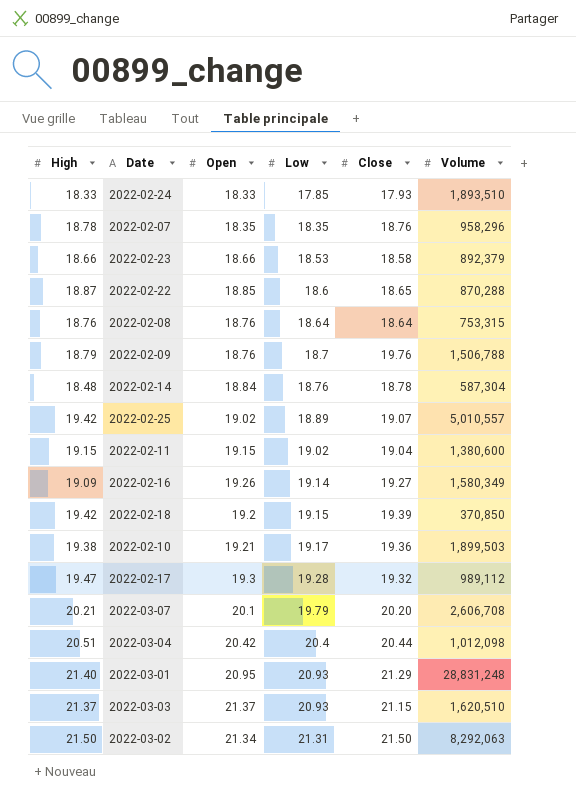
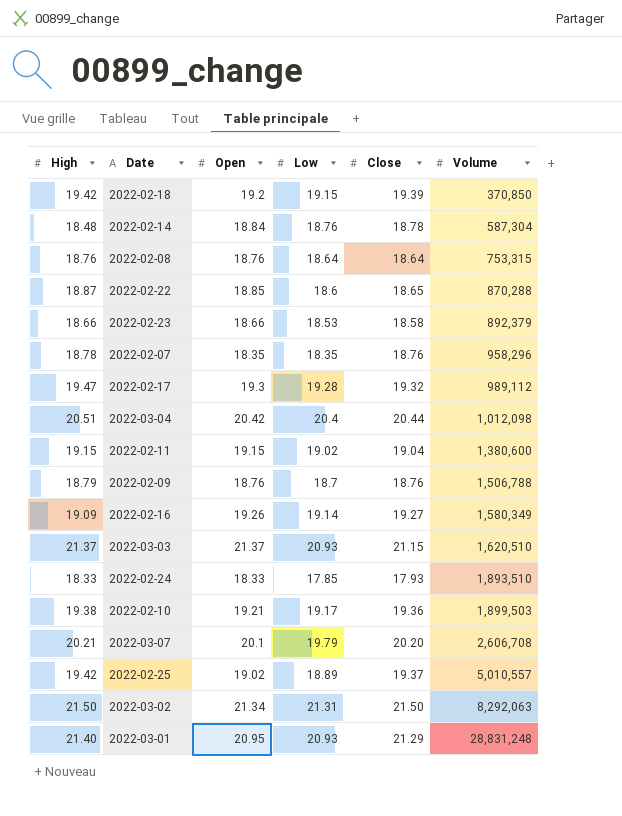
row order: Low ascending -> Volume ascending
2022-02-09 | Close: 19.76 -> 18.76
2022-02-25 | Close: 19.07 -> 19.37

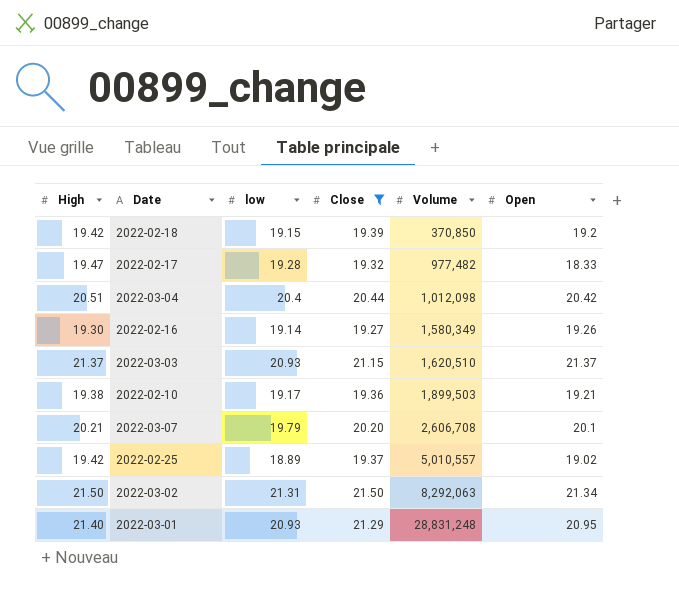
filter: none -> Close >= 19.27
column name: Low -> low
column Open | position: 3 -> 6
2022-02-17 | Volume: 989,112 -> 977,482
2022-02-17 | Open: 19.3 -> 18.33
2022-02-16 | High: 19.09 -> 19.30

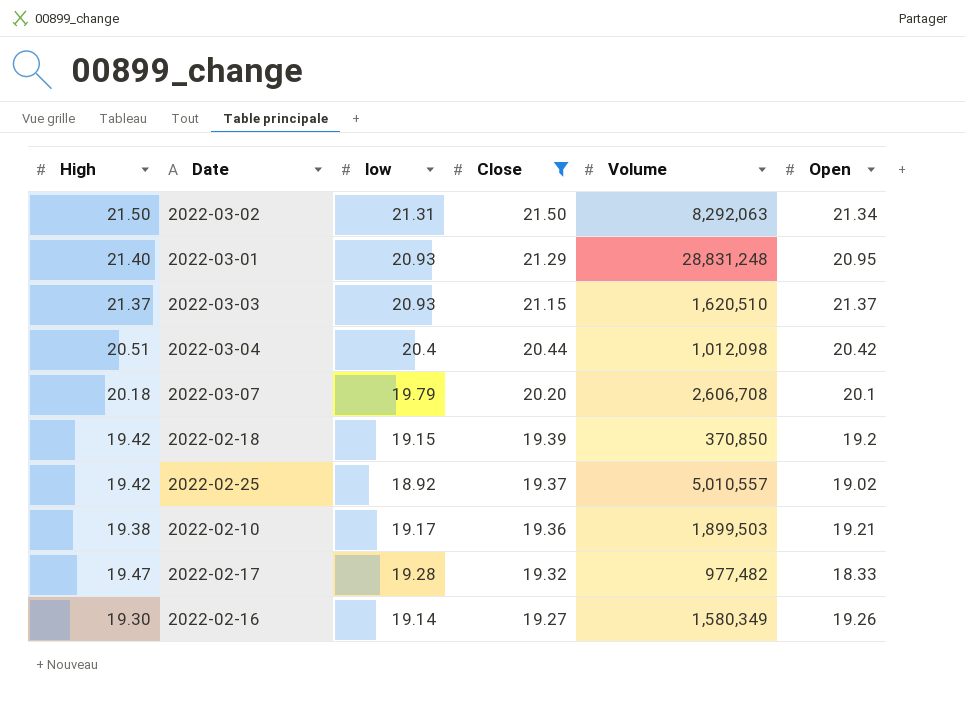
row order: Volume ascending -> Close descending
2022-03-07 | High: 20.21 -> 20.18
2022-02-25 | low: 18.89 -> 18.92

